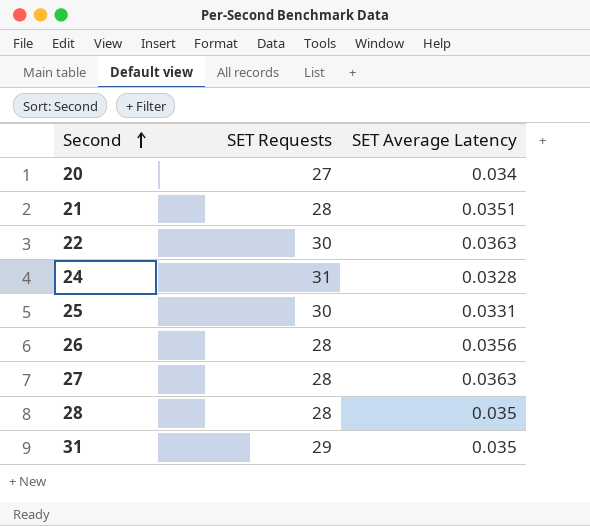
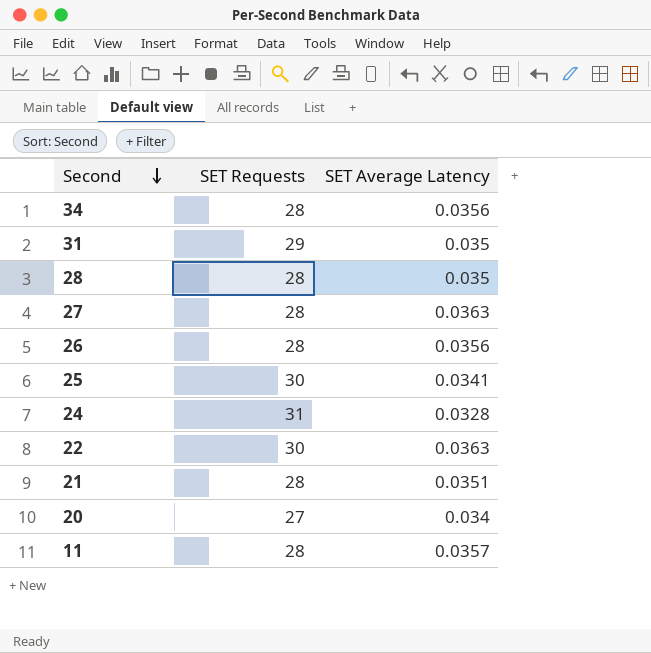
row order: Second ascending -> Second descending
row 34: none -> 28 | 0.0356
25 | SET Average Latency: 0.0331 -> 0.0341
row 11: none -> 28 | 0.0357

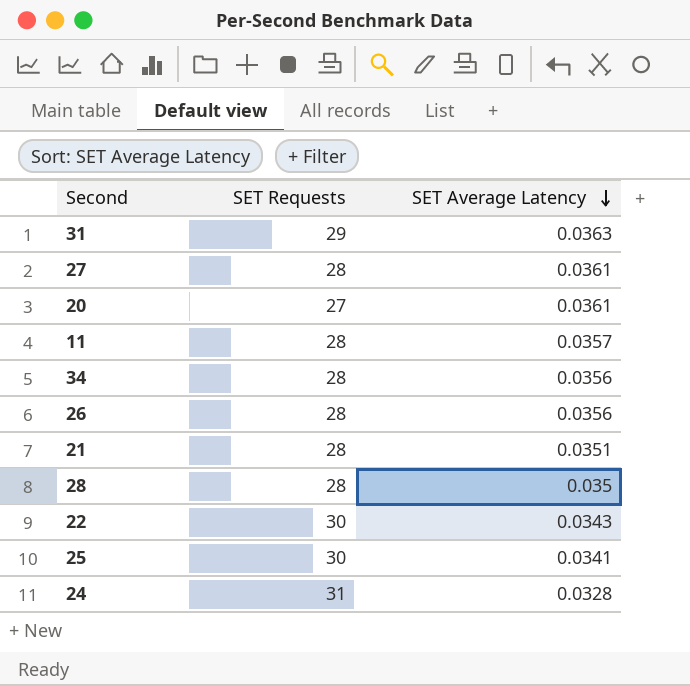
row order: Second descending -> SET Average Latency descending
31 | SET Average Latency: 0.035 -> 0.0363
27 | SET Average Latency: 0.0363 -> 0.0361
20 | SET Average Latency: 0.034 -> 0.0361
22 | SET Average Latency: 0.0363 -> 0.0343

